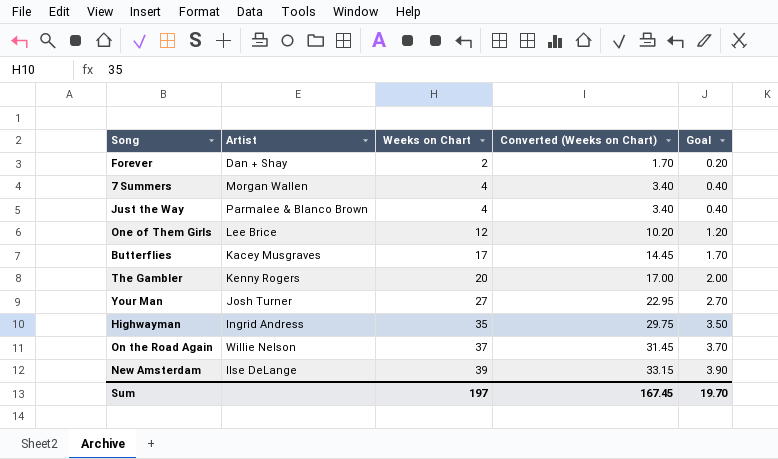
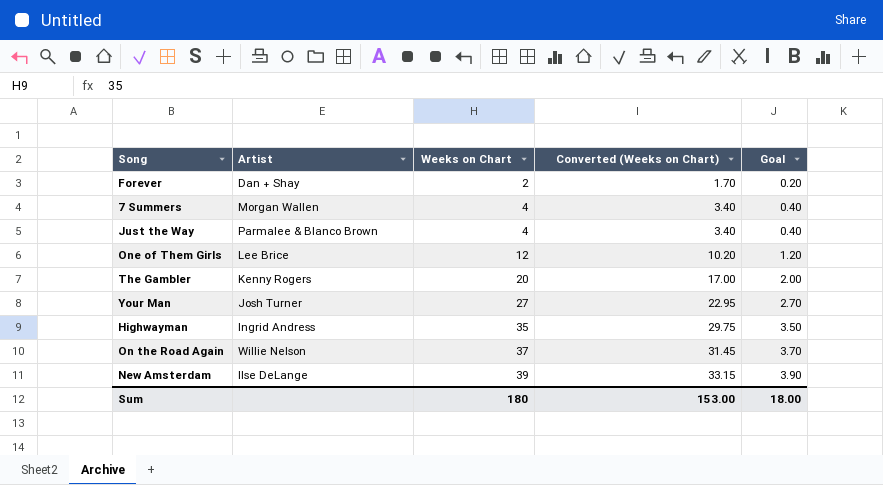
row Butterflies: Kacey Musgraves | 17 | 14.45 | 1.70 -> none
Sum | Weeks on Chart: 197 -> 180
Sum | Converted (Weeks on Chart): 167.45 -> 153.00
Sum | Goal: 19.70 -> 18.00

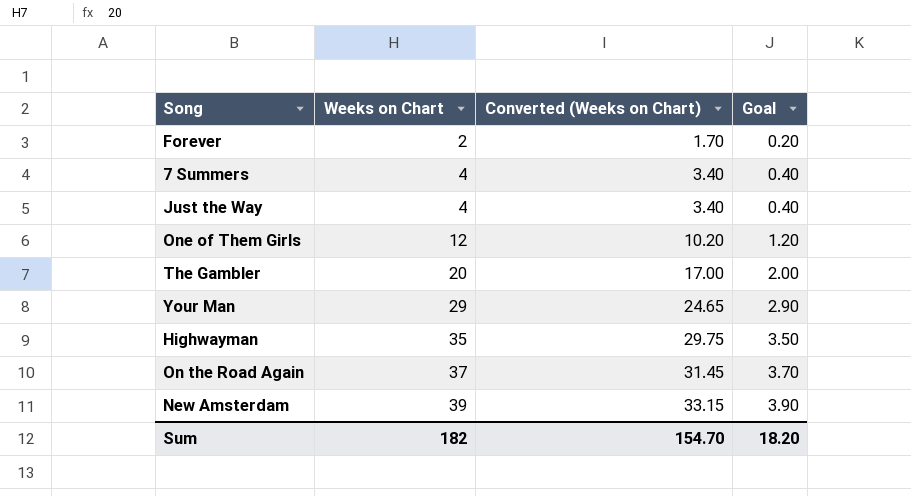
column Artist | position: 2 -> none
Your Man | Weeks on Chart: 27 -> 29
Your Man | Converted (Weeks on Chart): 22.95 -> 24.65
Your Man | Goal: 2.70 -> 2.90
Sum | Weeks on Chart: 180 -> 182
Sum | Converted (Weeks on Chart): 153.00 -> 154.70
Sum | Goal: 18.00 -> 18.20

